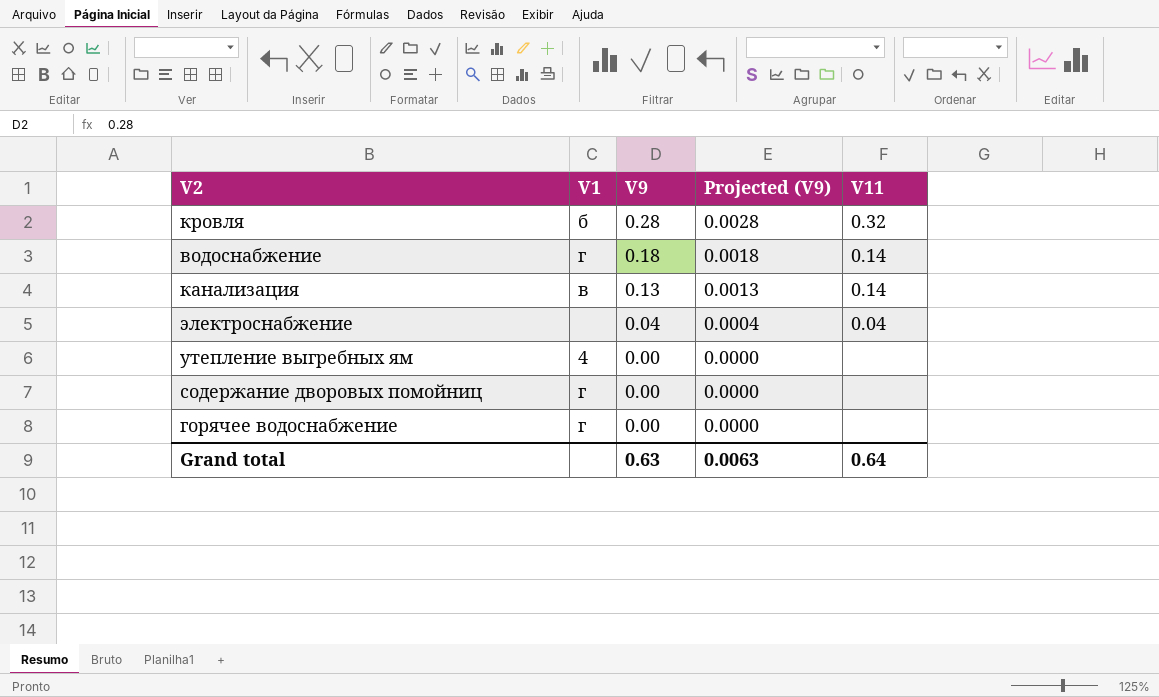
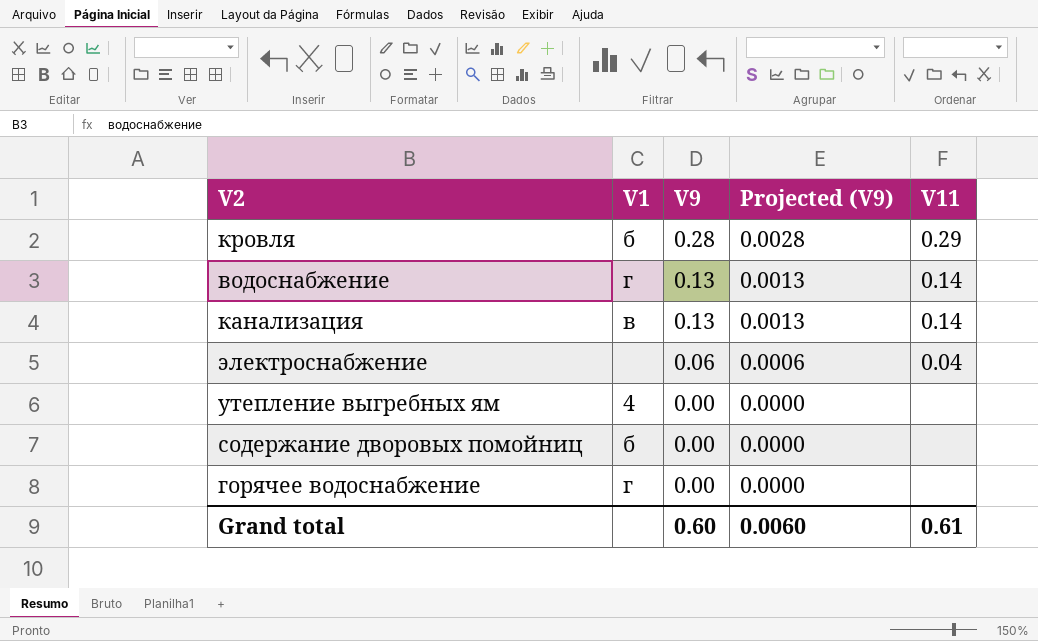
кровля | V11: 0.32 -> 0.29
водоснабжение | V9: 0.18 -> 0.13
водоснабжение | Projected (V9): 0.0018 -> 0.0013
электроснабжение | V9: 0.04 -> 0.06
электроснабжение | Projected (V9): 0.0004 -> 0.0006
содержание дворовых помойниц | V1: г -> б
Grand total | V9: 0.63 -> 0.60
Grand total | Projected (V9): 0.0063 -> 0.0060
Grand total | V11: 0.64 -> 0.61

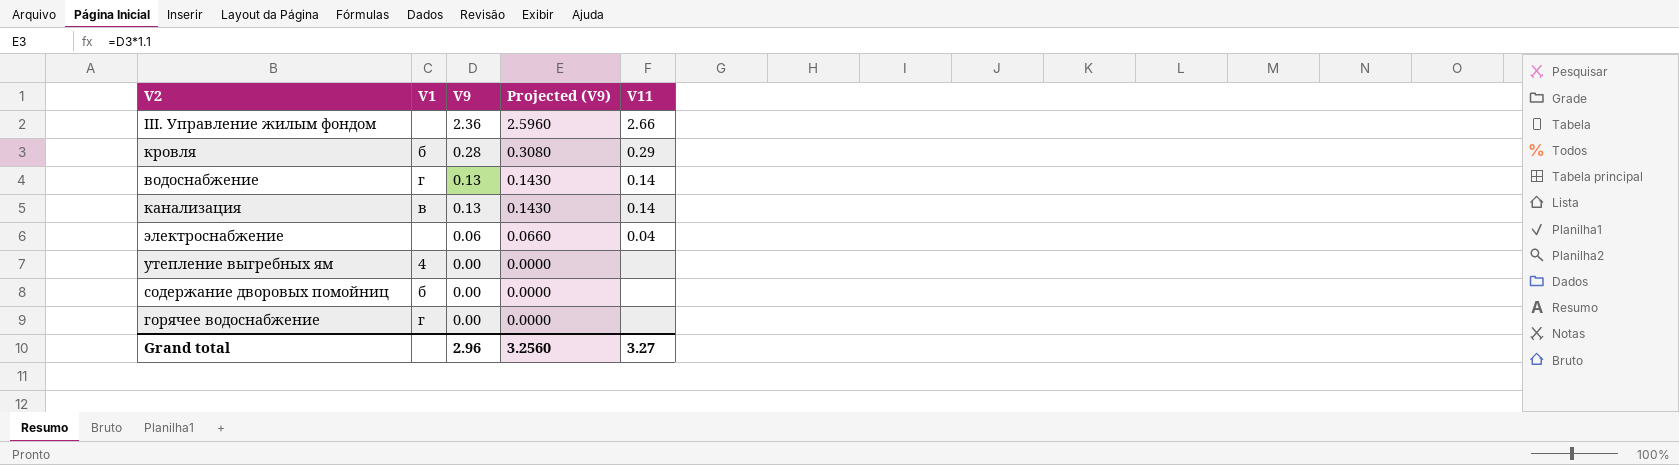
column Projected (V9) | formula: [V9] * 0.01 -> [V9] * 1.1
row III. Управление жилым фондом: none -> none | 2.36 | 2.5960 | 2.66
Grand total | V9: 0.60 -> 2.96
Grand total | Projected (V9): 0.0060 -> 3.2560
Grand total | V11: 0.61 -> 3.27

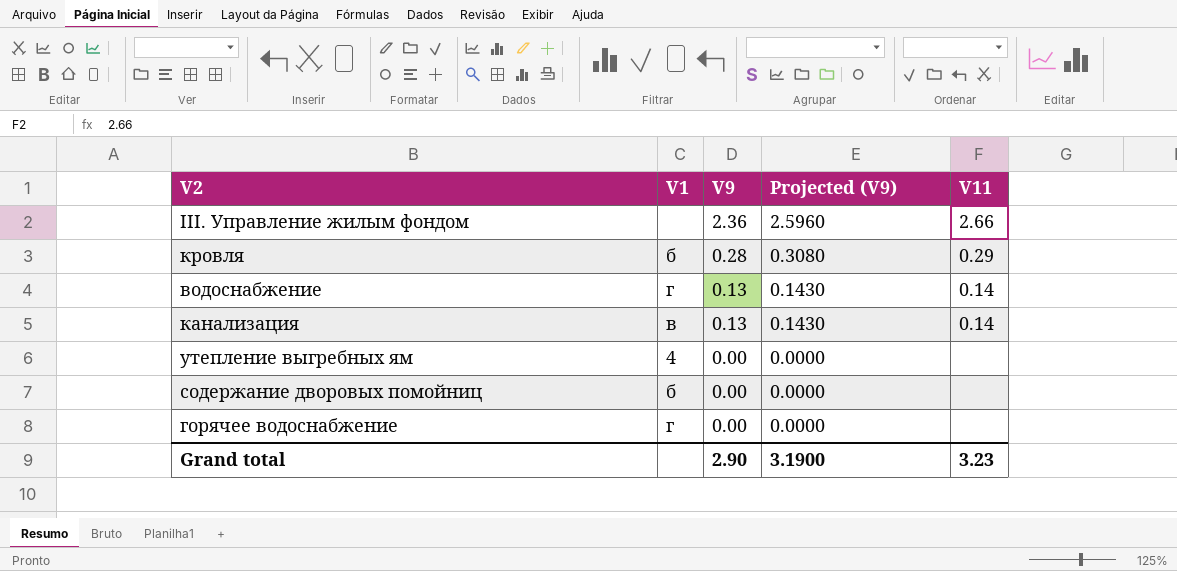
row электроснабжение: none | 0.06 | 0.0660 | 0.04 -> none
Grand total | V9: 2.96 -> 2.90
Grand total | Projected (V9): 3.2560 -> 3.1900
Grand total | V11: 3.27 -> 3.23

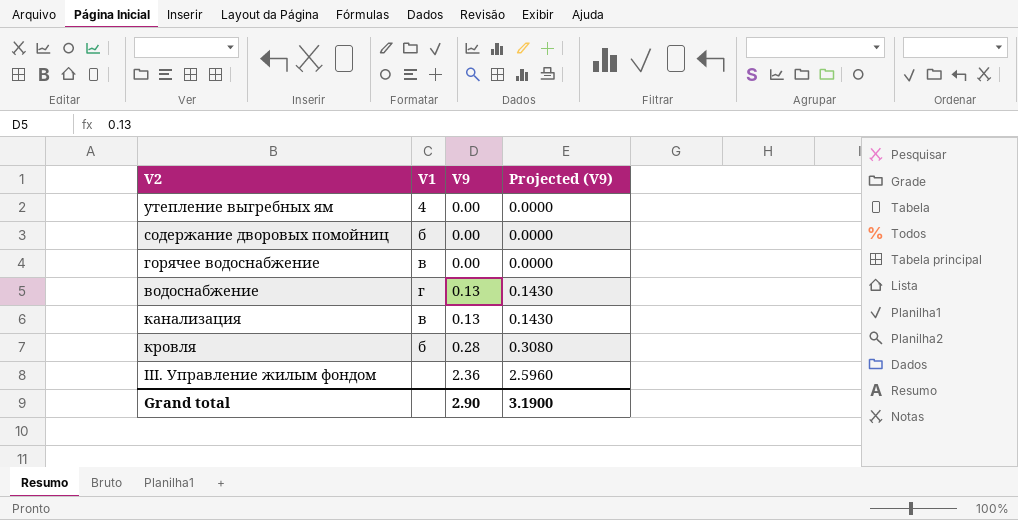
row order: V9 descending -> V9 ascending
column V11 | position: 5 -> none
горячее водоснабжение | V1: г -> в

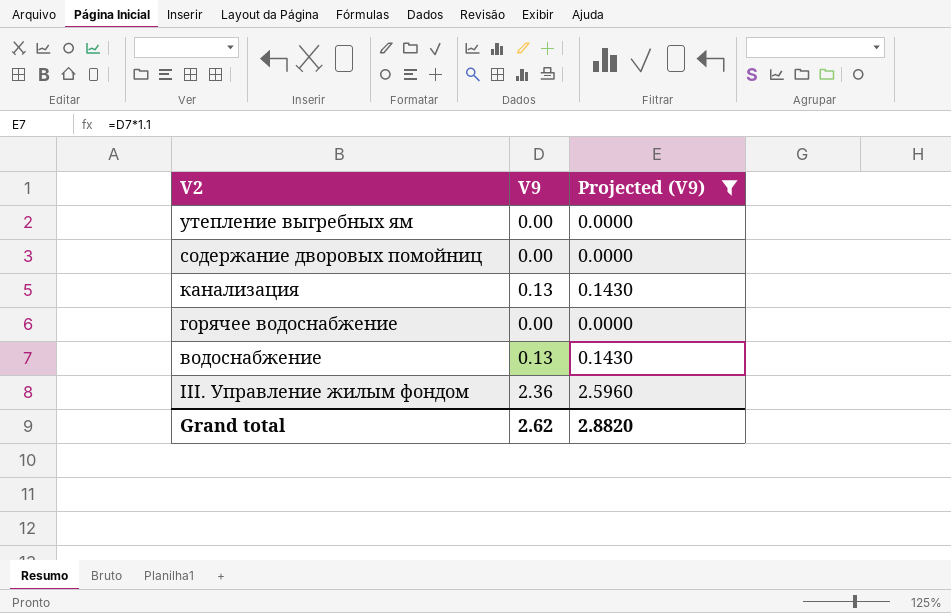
filter: none -> Projected (V9) != 0.3080
row order: V9 ascending -> V2 descending
column V1 | position: 2 -> none
Grand total | V9: 2.90 -> 2.62
Grand total | Projected (V9): 3.1900 -> 2.8820

